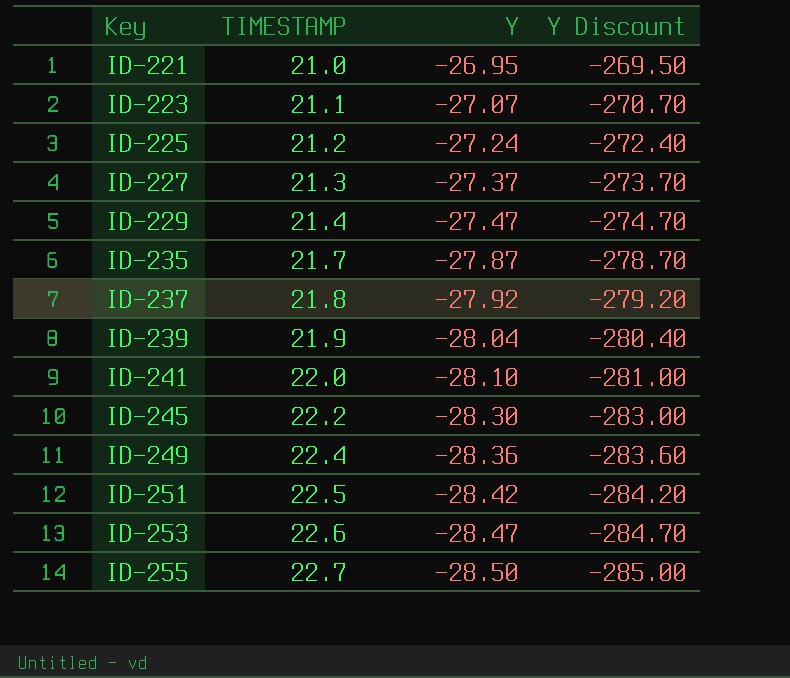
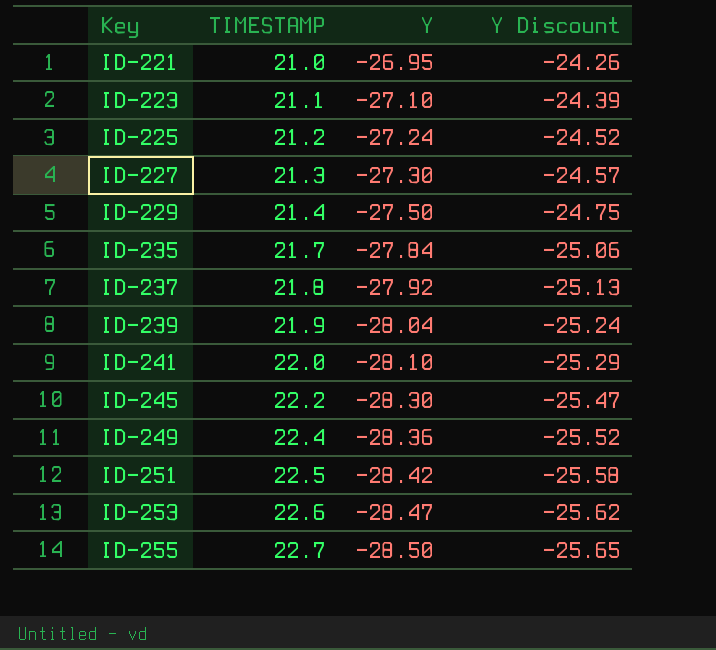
column Y Discount | formula: [Y] * 10 -> [Y] * 0.9
ID-223 | Y: -27.07 -> -27.10
ID-227 | Y: -27.37 -> -27.30
ID-229 | Y: -27.47 -> -27.50
ID-235 | Y: -27.87 -> -27.84

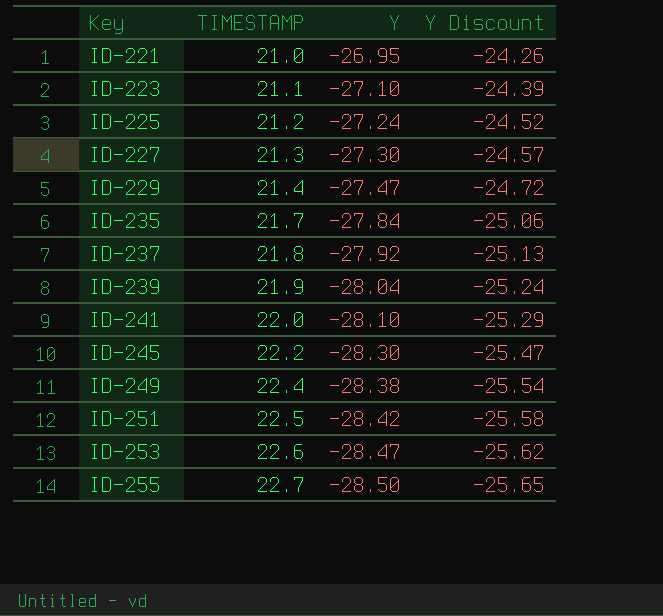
ID-229 | Y: -27.50 -> -27.47
ID-229 | Y Discount: -24.75 -> -24.72
ID-249 | Y: -28.36 -> -28.38
ID-249 | Y Discount: -25.52 -> -25.54

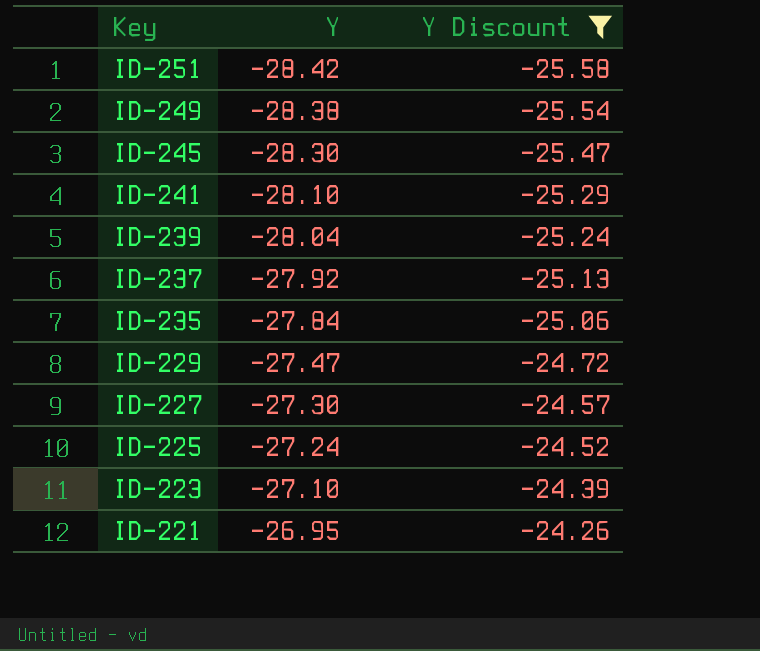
filter: none -> Y Discount >= -25.58
row order: Key ascending -> Key descending
column TIMESTAMP | position: 2 -> none

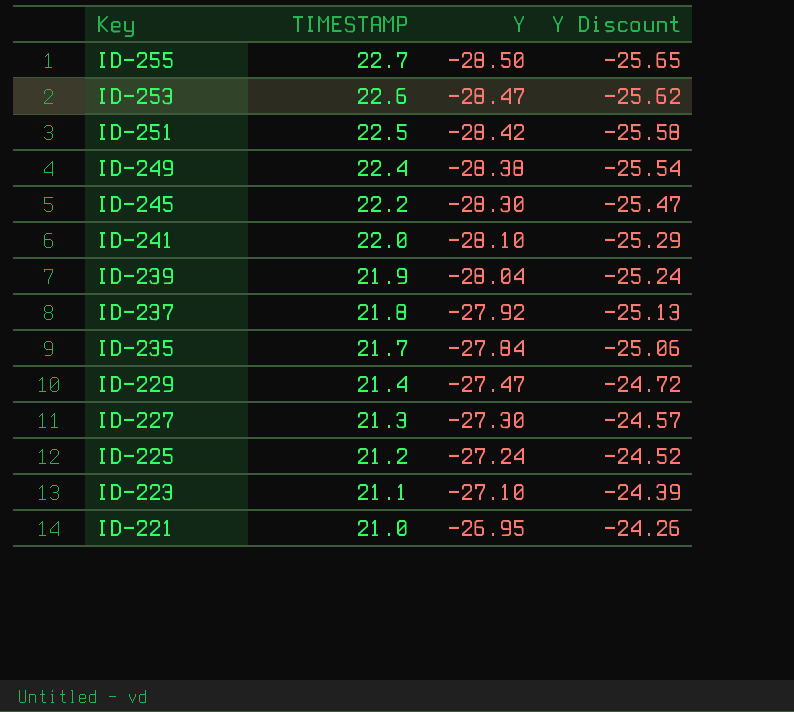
filter: Y Discount >= -25.58 -> none
column TIMESTAMP | position: none -> 2

